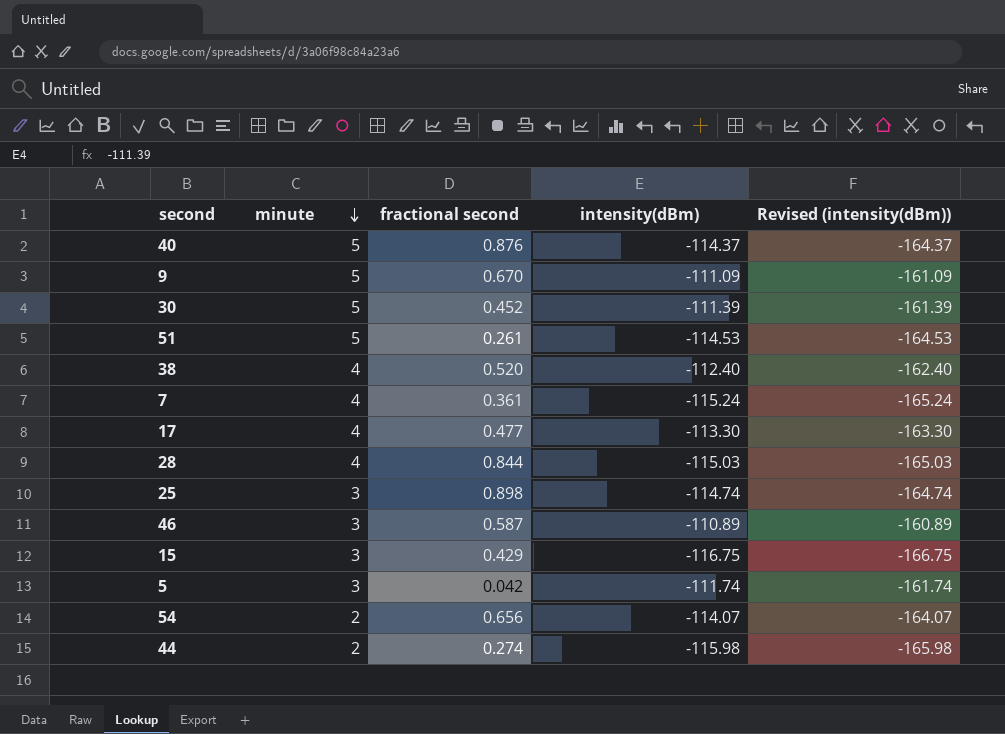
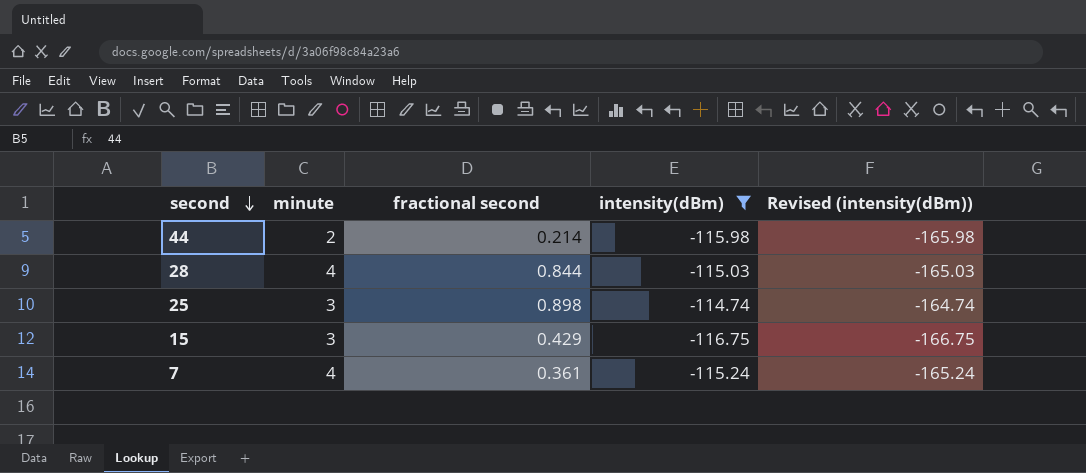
filter: none -> intensity(dBm) <= -114.74
row order: minute descending -> second descending
44 | fractional second: 0.274 -> 0.214

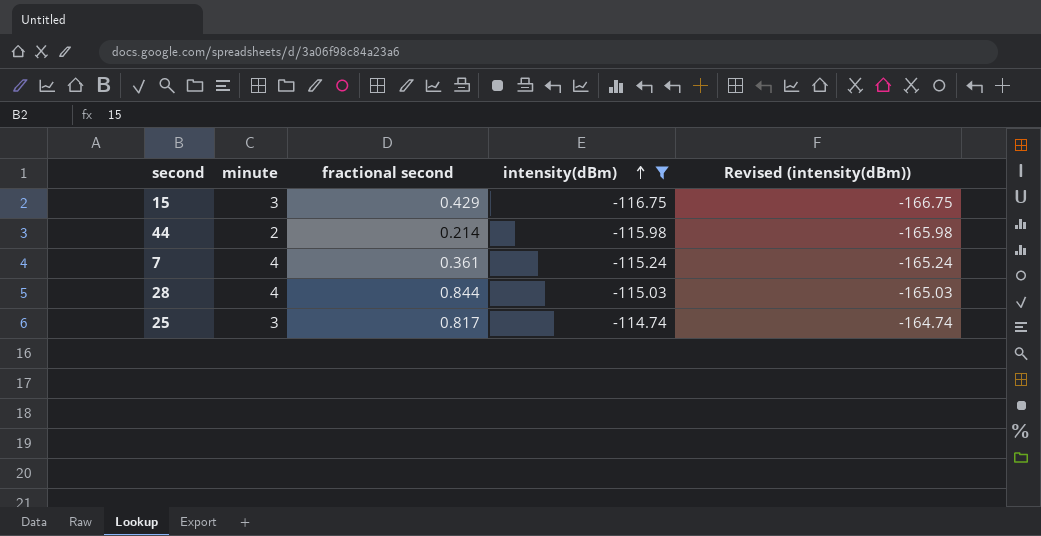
row order: second descending -> intensity(dBm) ascending
25 | fractional second: 0.898 -> 0.817

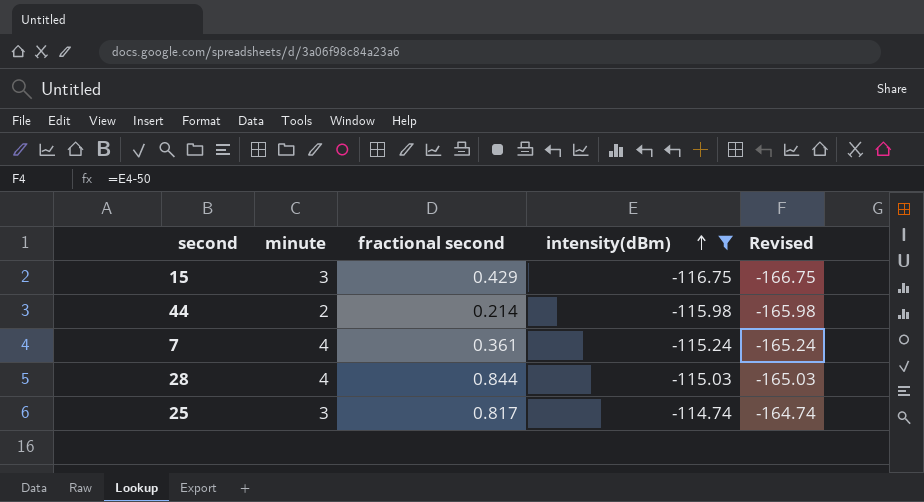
column name: Revised (intensity(dBm)) -> Revised

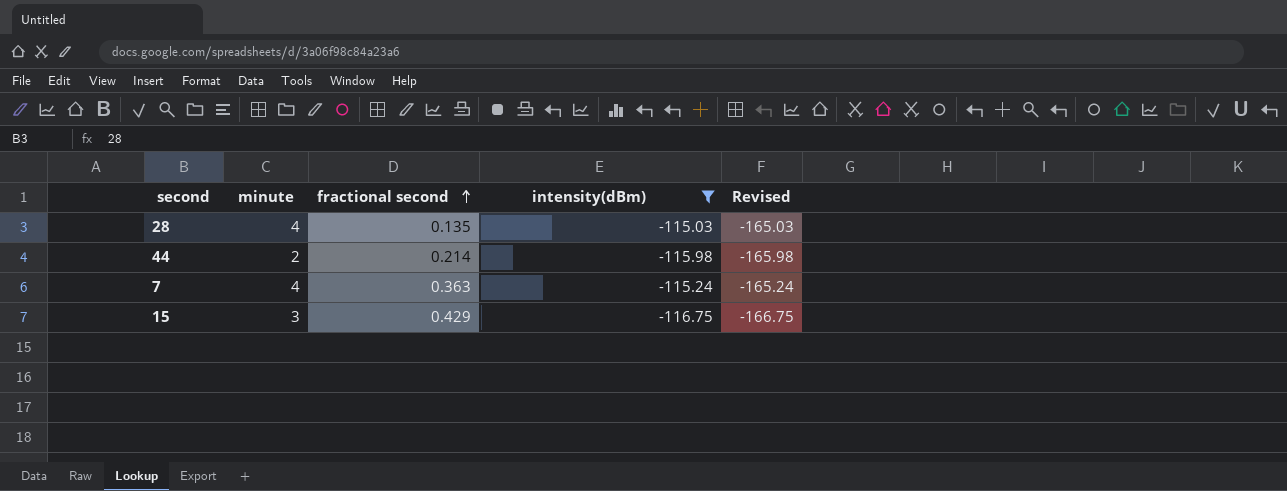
row order: intensity(dBm) ascending -> fractional second ascending
row 25: 3 | 0.817 | -114.74 | -164.74 -> none
28 | fractional second: 0.844 -> 0.135
7 | fractional second: 0.361 -> 0.363

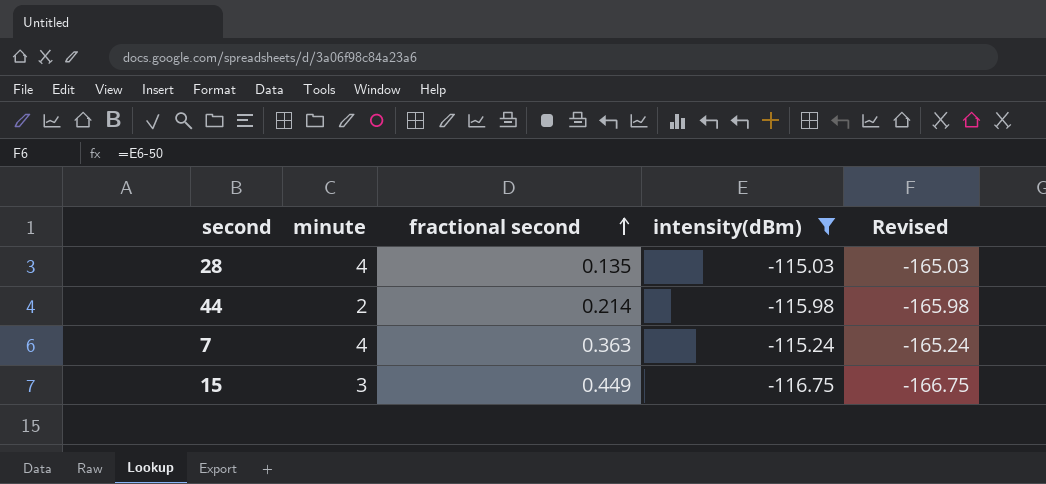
15 | fractional second: 0.429 -> 0.449

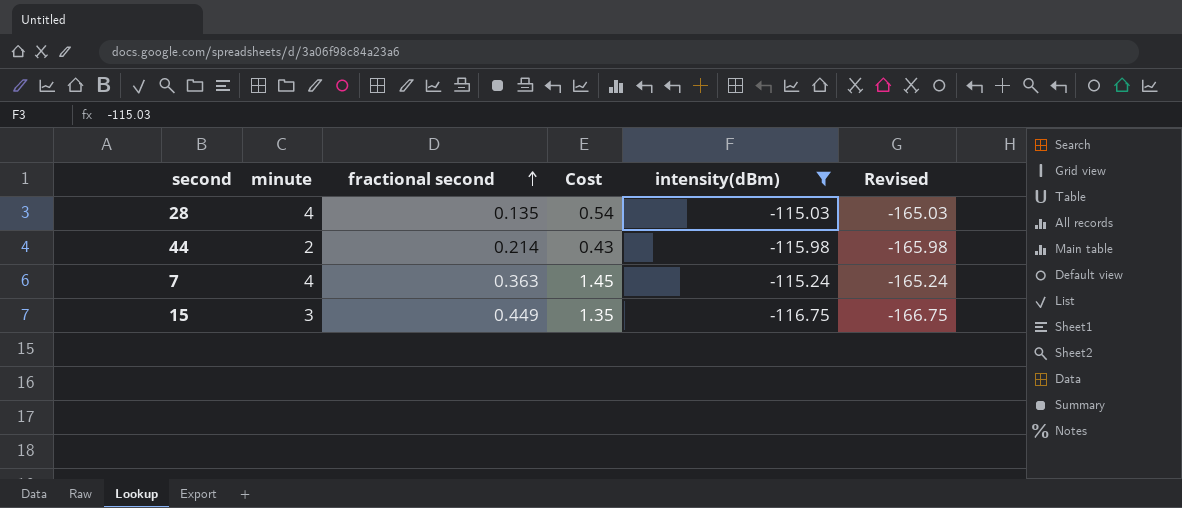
column Cost | formula: none -> [minute] * [fractional second]

